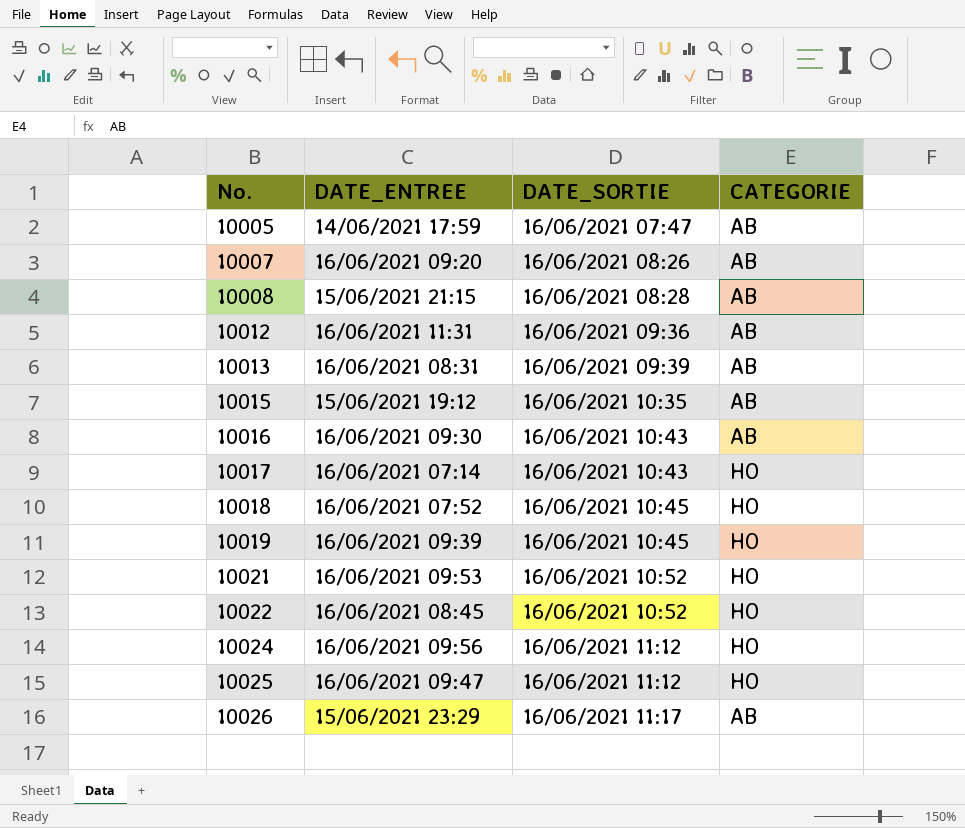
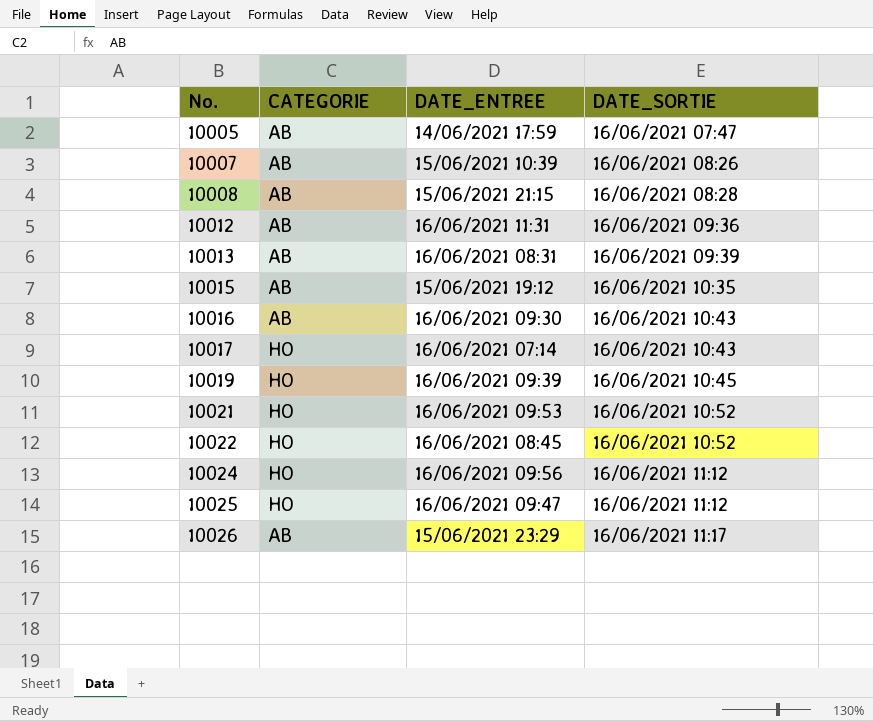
column CATEGORIE | position: 4 -> 2
row 10018: 16/06/2021 07:52 | 16/06/2021 10:45 | HO -> none
10007 | DATE_ENTREE: 16/06/2021 09:20 -> 15/06/2021 10:39

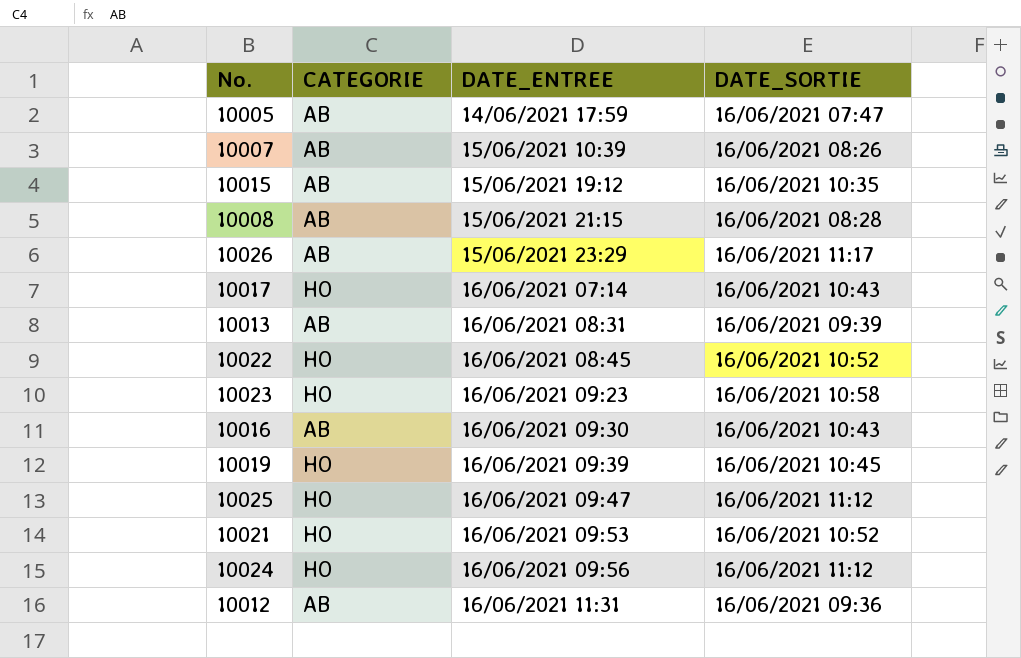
row order: No. ascending -> DATE_ENTREE ascending
row 10023: none -> HO | 16/06/2021 09:23 | 16/06/2021 10:58

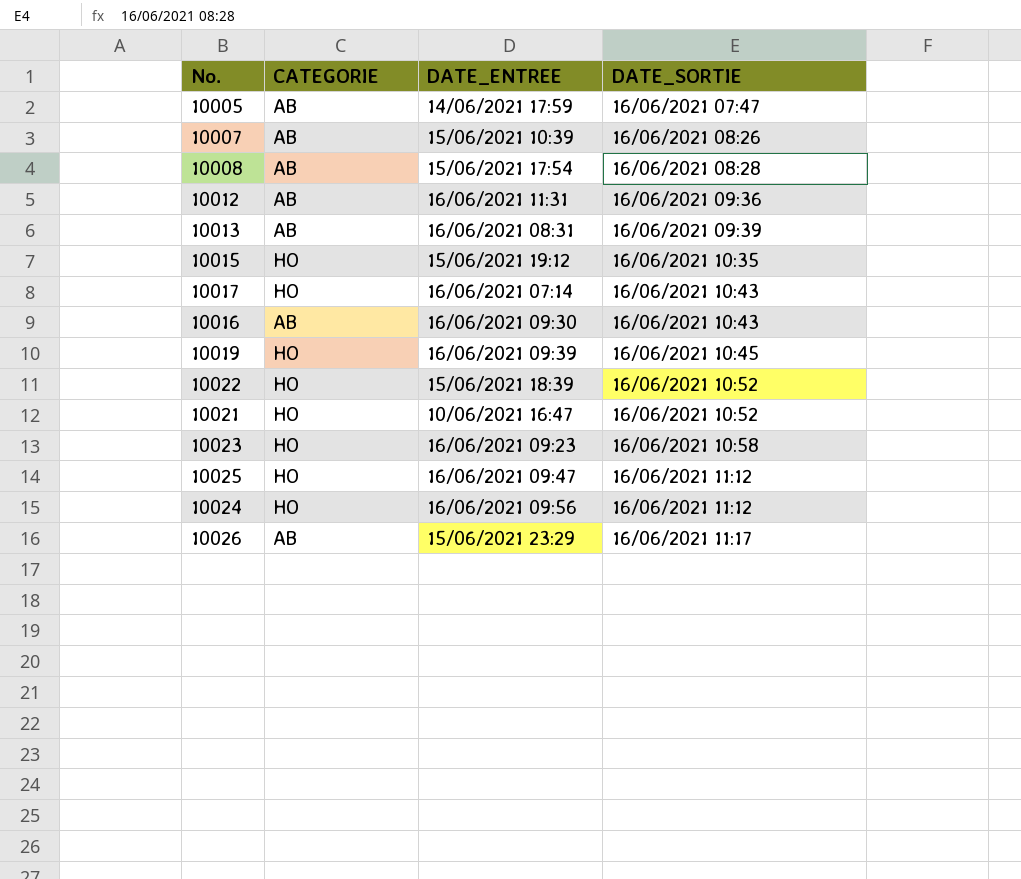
row order: DATE_ENTREE ascending -> DATE_SORTIE ascending
10008 | DATE_ENTREE: 15/06/2021 21:15 -> 15/06/2021 17:54
10015 | CATEGORIE: AB -> HO
10022 | DATE_ENTREE: 16/06/2021 08:45 -> 15/06/2021 18:39
10021 | DATE_ENTREE: 16/06/2021 09:53 -> 10/06/2021 16:47

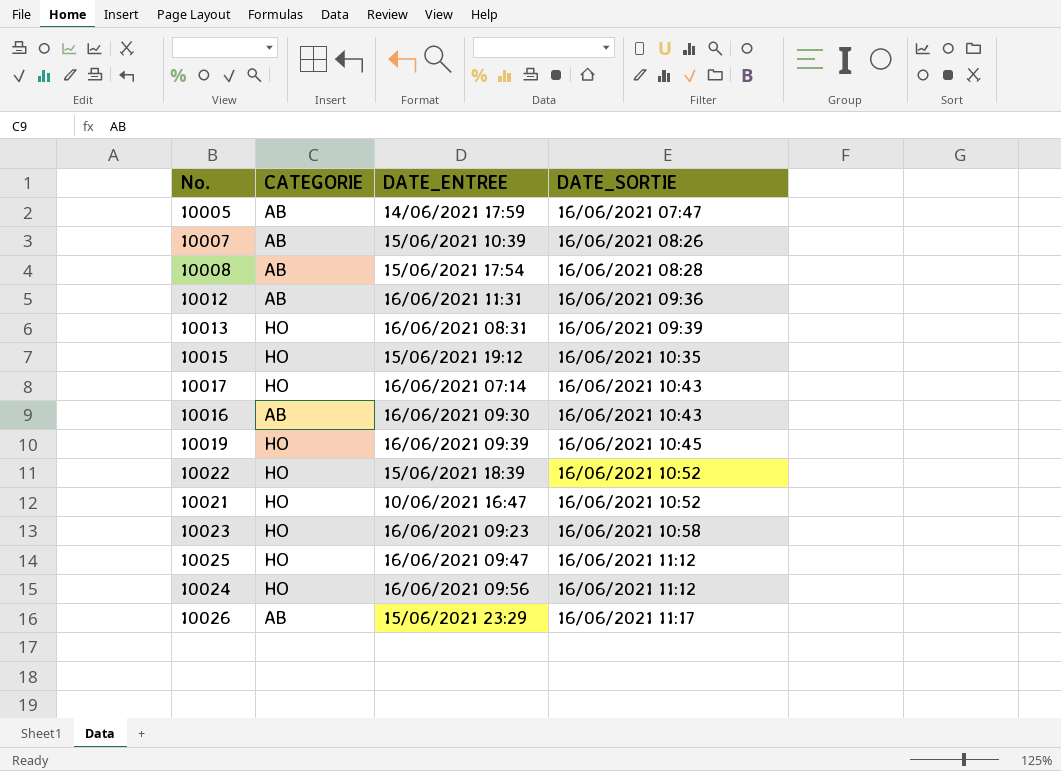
10013 | CATEGORIE: AB -> HO

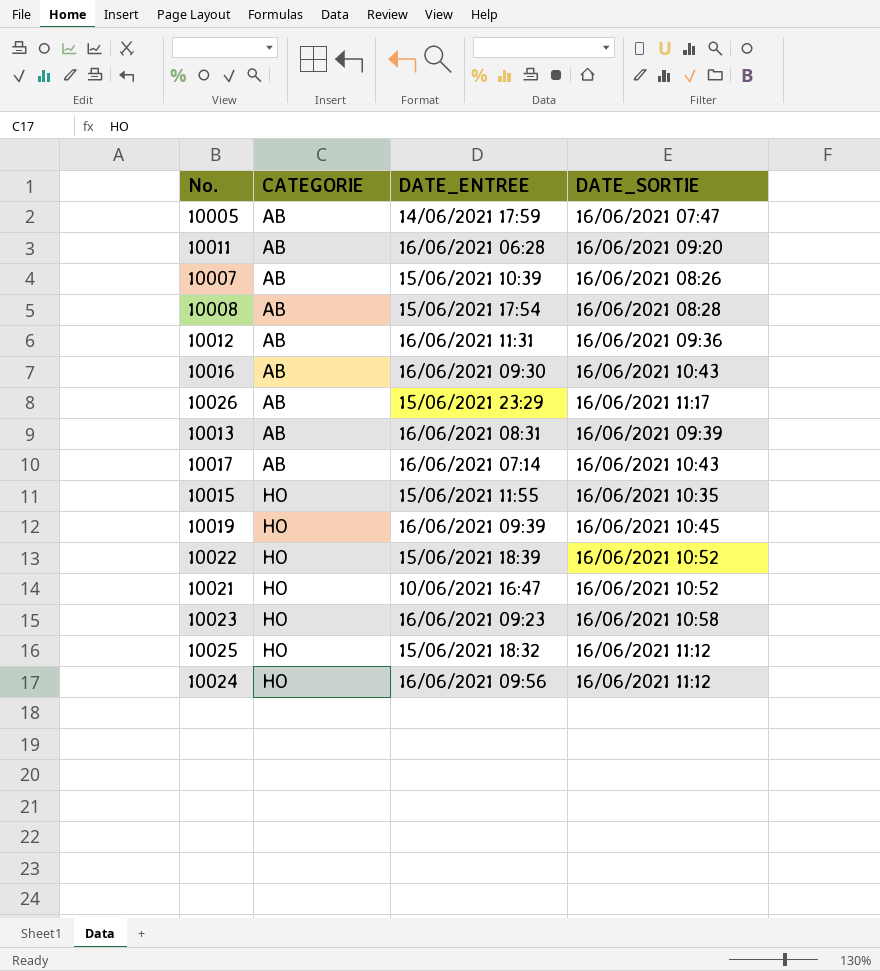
row order: DATE_SORTIE ascending -> CATEGORIE ascending
row 10011: none -> AB | 16/06/2021 06:28 | 16/06/2021 09:20
10013 | CATEGORIE: HO -> AB
10017 | CATEGORIE: HO -> AB
10015 | DATE_ENTREE: 15/06/2021 19:12 -> 15/06/2021 11:55
10025 | DATE_ENTREE: 16/06/2021 09:47 -> 15/06/2021 18:32

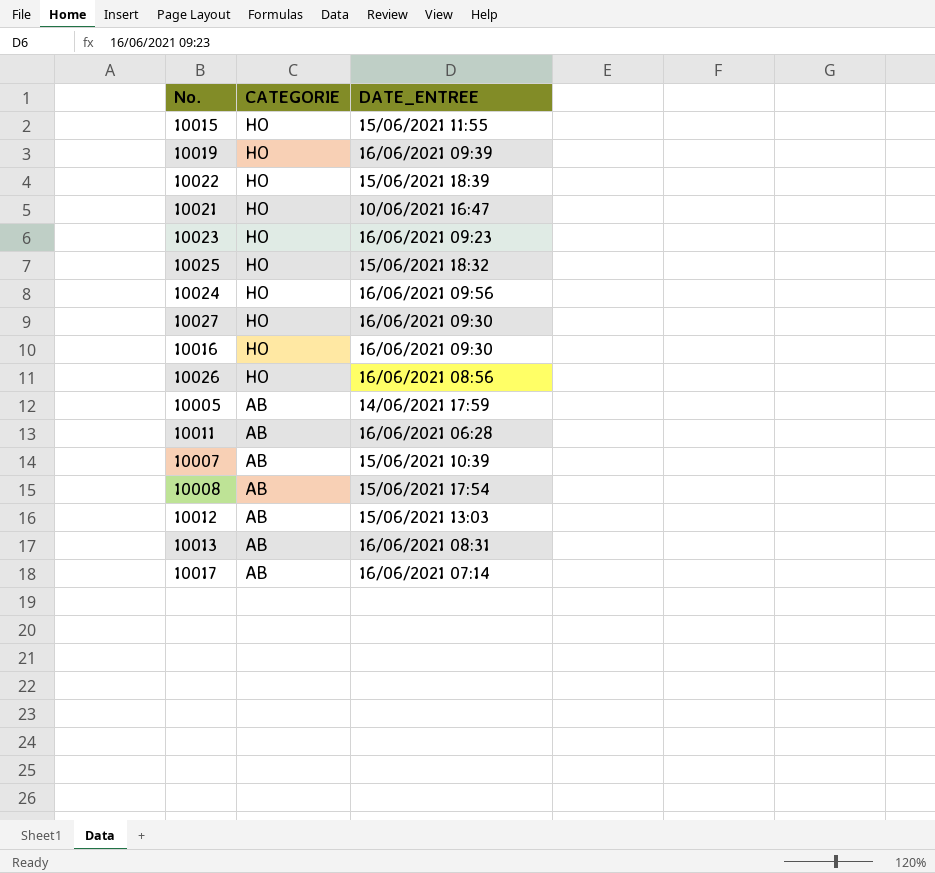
row order: CATEGORIE ascending -> CATEGORIE descending
column DATE_SORTIE | position: 4 -> none
row 10027: none -> HO | 16/06/2021 09:30
10016 | CATEGORIE: AB -> HO
10026 | CATEGORIE: AB -> HO
10026 | DATE_ENTREE: 15/06/2021 23:29 -> 16/06/2021 08:56
10012 | DATE_ENTREE: 16/06/2021 11:31 -> 15/06/2021 13:03

